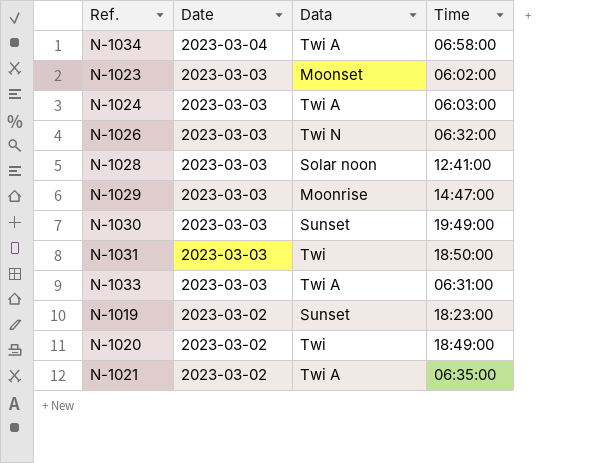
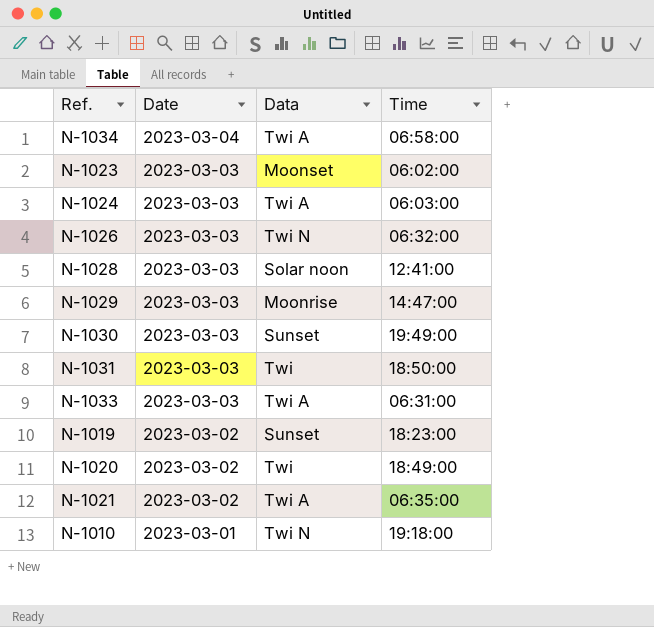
row N-1010: none -> 2023-03-01 | Twi N | 19:18:00

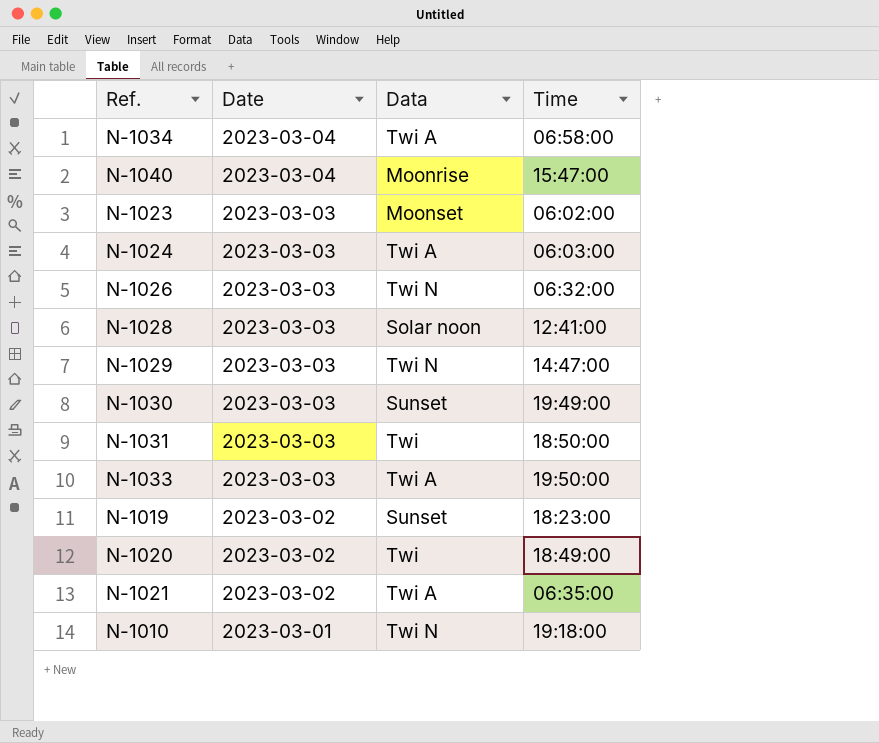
row N-1040: none -> 2023-03-04 | Moonrise | 15:47:00
N-1029 | Data: Moonrise -> Twi N
N-1033 | Time: 06:31:00 -> 19:50:00

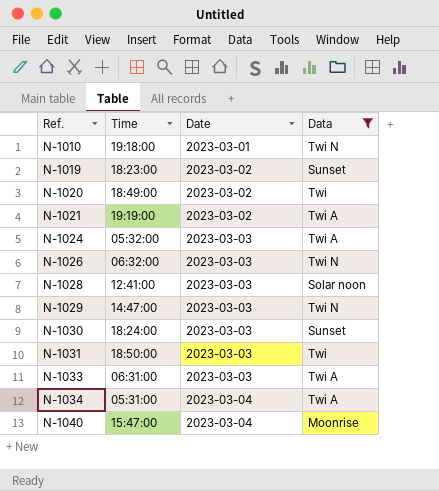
filter: none -> Data != Moonset
row order: Date descending -> Ref. ascending
column Time | position: 4 -> 2
N-1021 | Time: 06:35:00 -> 19:19:00
N-1024 | Time: 06:03:00 -> 05:32:00
N-1030 | Time: 19:49:00 -> 18:24:00
N-1033 | Time: 19:50:00 -> 06:31:00
N-1034 | Time: 06:58:00 -> 05:31:00

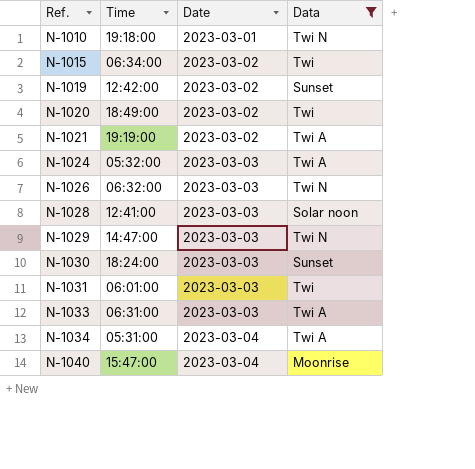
row N-1015: none -> 06:34:00 | 2023-03-02 | Twi
N-1019 | Time: 18:23:00 -> 12:42:00
N-1031 | Time: 18:50:00 -> 06:01:00

